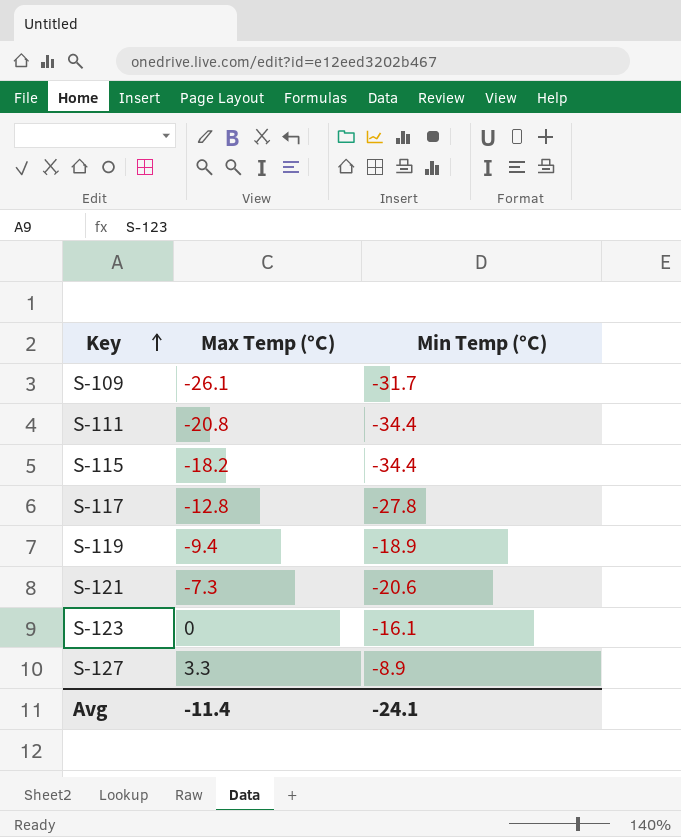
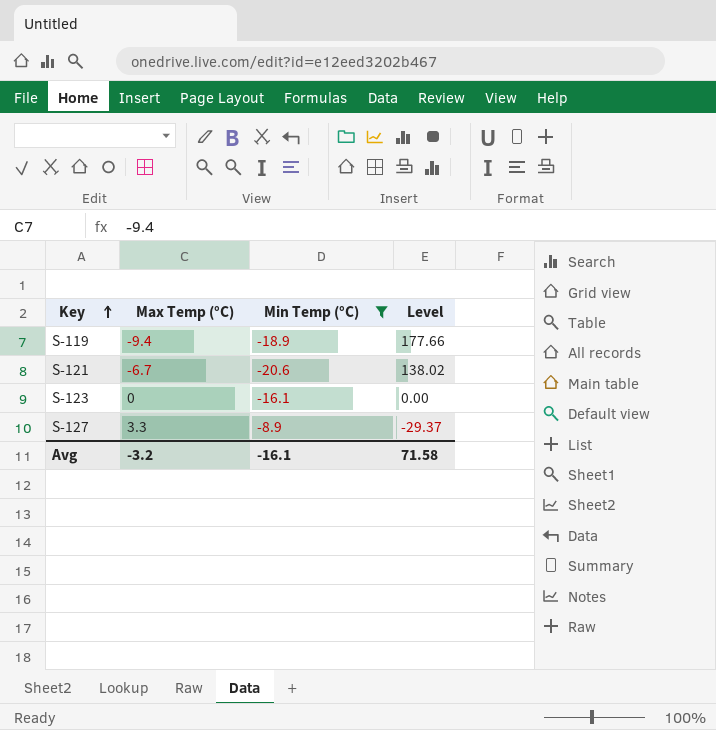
filter: none -> Min Temp (°C) >= -20.6
column Level | formula: none -> [Max Temp (°C)] * [Min Temp (°C)]
S-121 | Max Temp (°C): -7.3 -> -6.7
Avg | Max Temp (°C): -11.4 -> -3.2
Avg | Min Temp (°C): -24.1 -> -16.1

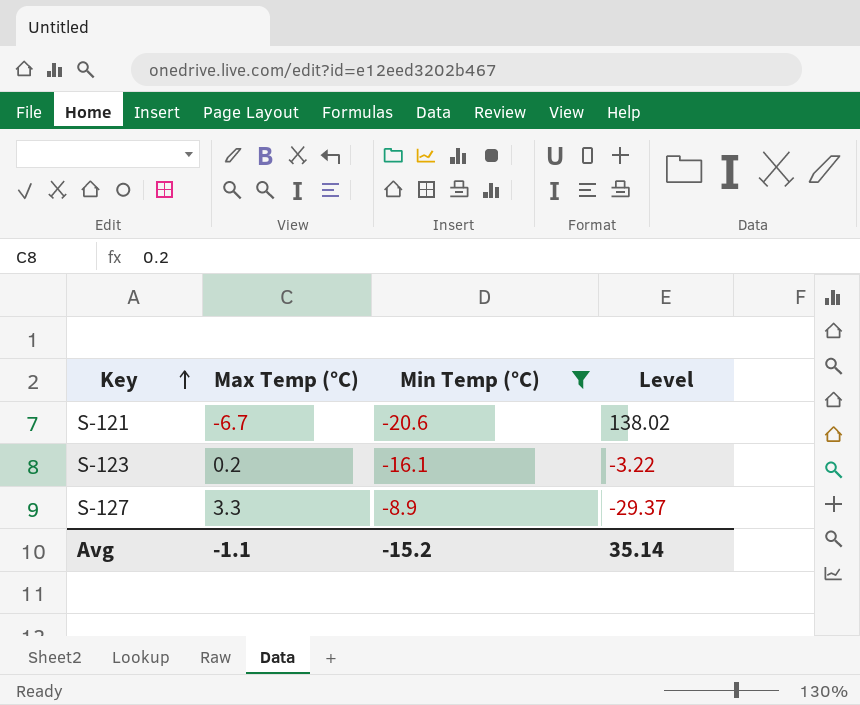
row S-119: -9.4 | -18.9 | 177.66 -> none
S-123 | Max Temp (°C): 0 -> 0.2
S-123 | Level: 0.00 -> -3.22
Avg | Max Temp (°C): -3.2 -> -1.1
Avg | Min Temp (°C): -16.1 -> -15.2
Avg | Level: 71.58 -> 35.14

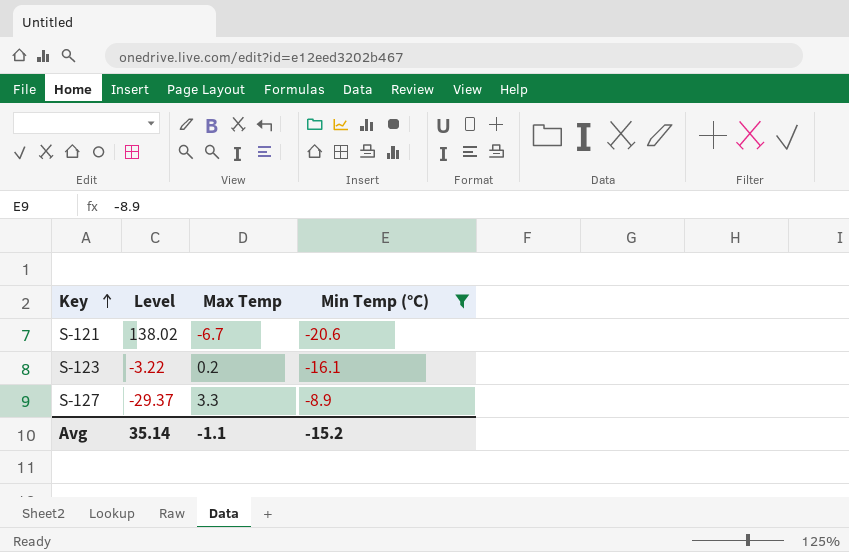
column Level | position: 4 -> 2
column name: Max Temp (°C) -> Max Temp

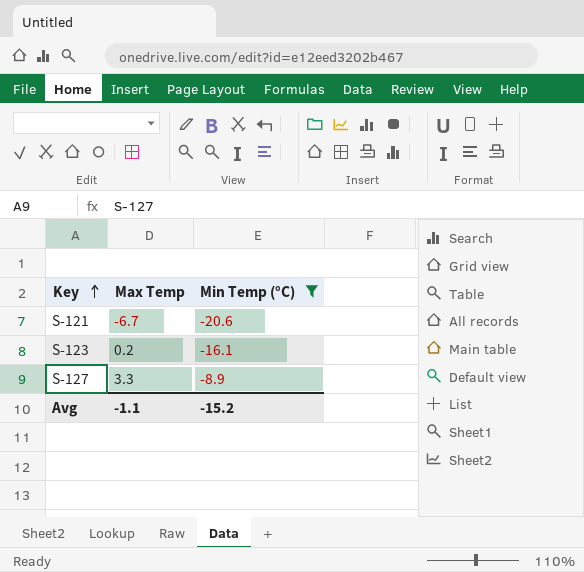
column Level | formula: [Max Temp] * [Min Temp (°C)] -> none

